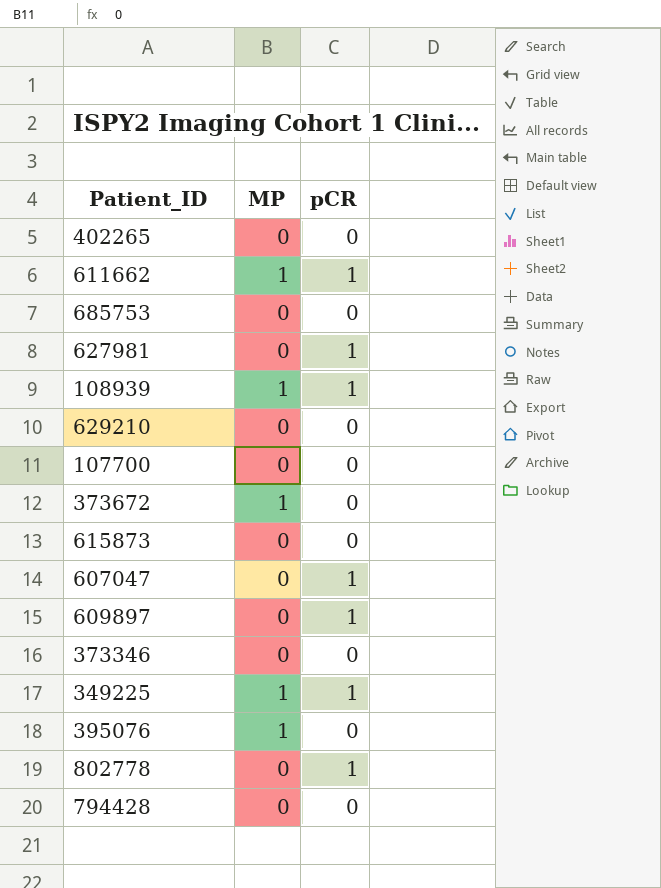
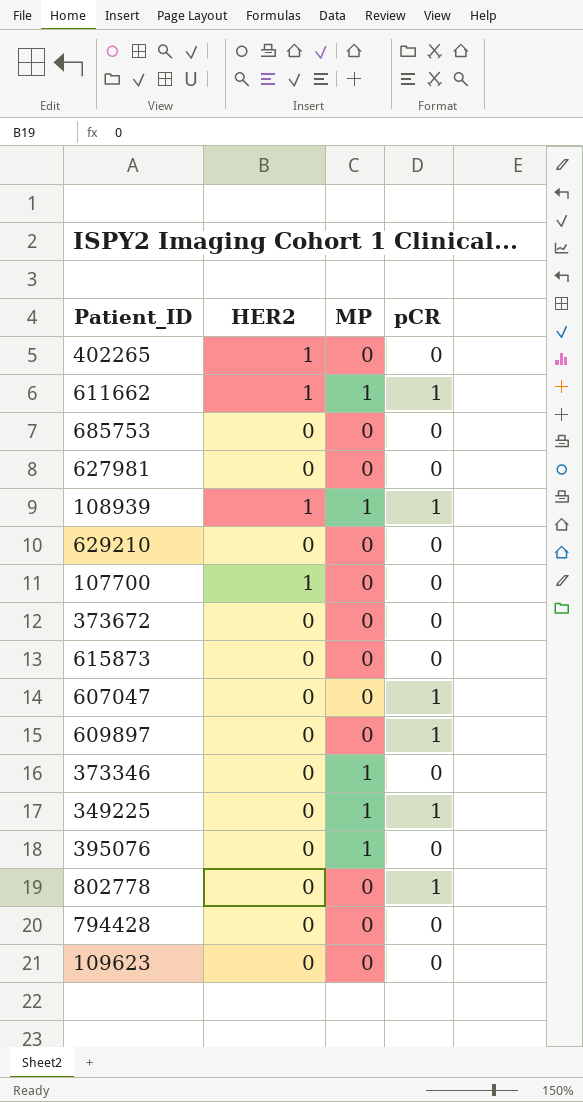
column HER2 | position: none -> 2
627981 | pCR: 1 -> 0
373672 | MP: 1 -> 0
373346 | MP: 0 -> 1
row 109623: none -> 0 | 0 | 0

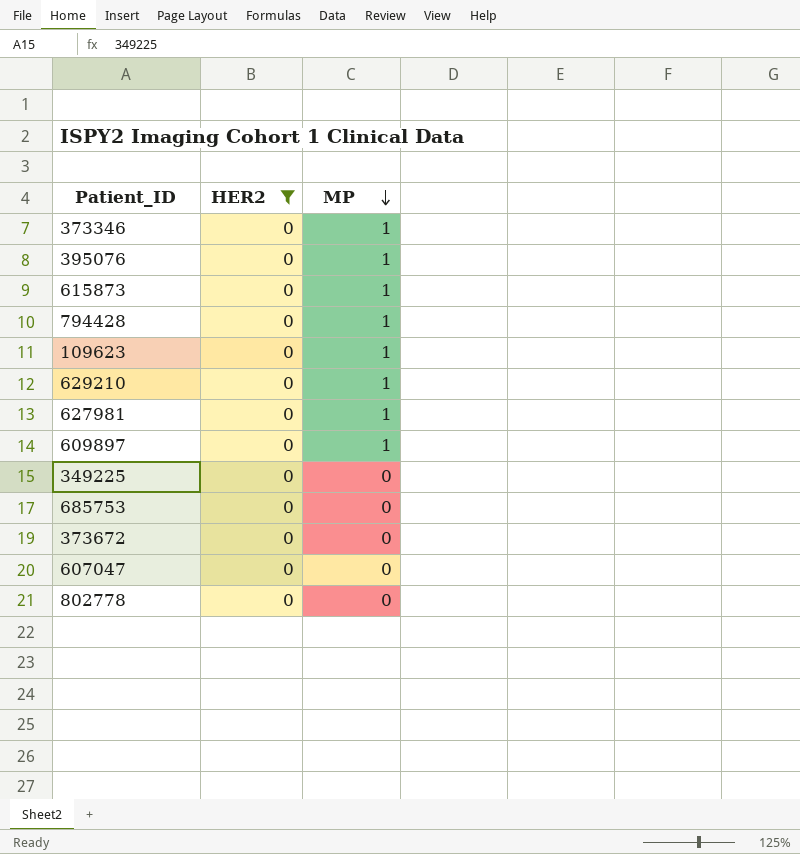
filter: none -> HER2 = 0
row order: none -> MP descending
column pCR | position: 4 -> none
615873 | MP: 0 -> 1
794428 | MP: 0 -> 1
109623 | MP: 0 -> 1
629210 | MP: 0 -> 1
627981 | MP: 0 -> 1
609897 | MP: 0 -> 1
349225 | MP: 1 -> 0

